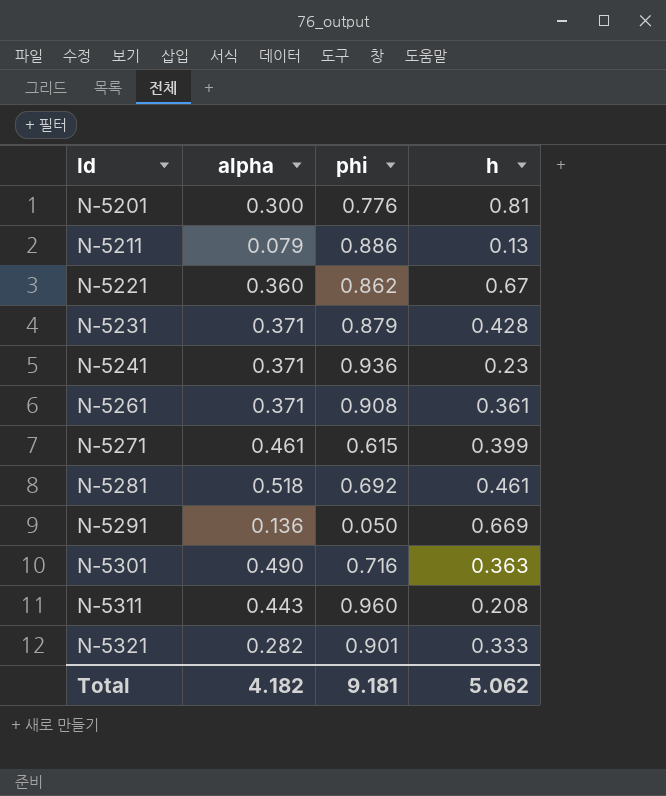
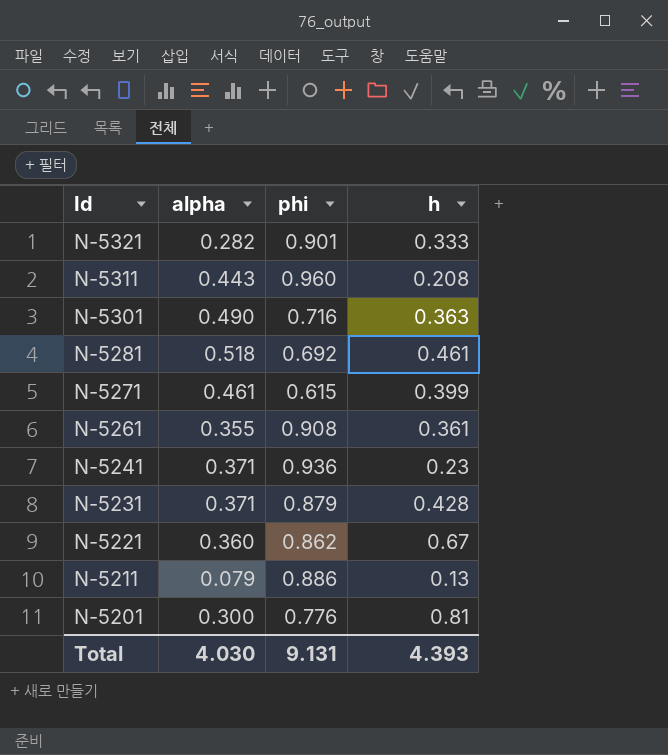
row order: Id ascending -> Id descending
row N-5291: 0.136 | 0.050 | 0.669 -> none
N-5261 | alpha: 0.371 -> 0.355
Total | alpha: 4.182 -> 4.030
Total | phi: 9.181 -> 9.131
Total | h: 5.062 -> 4.393

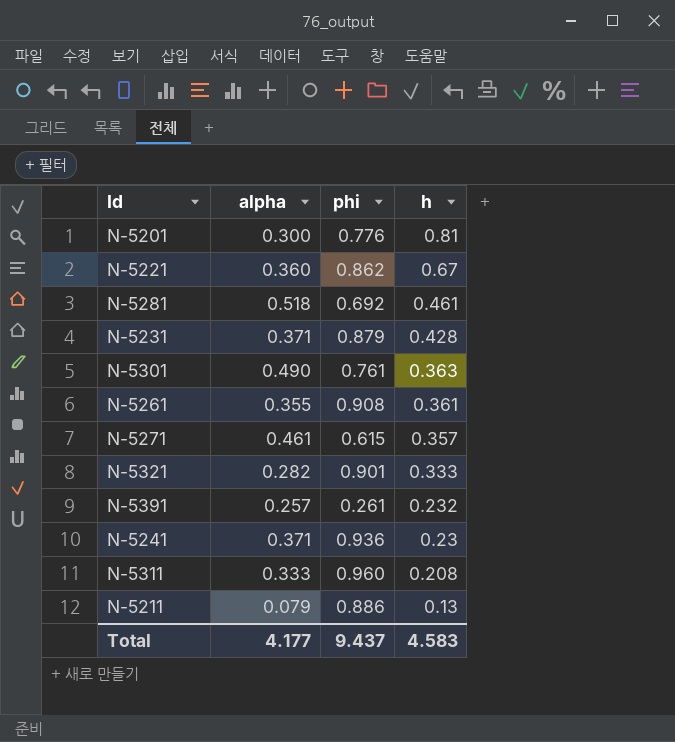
row order: Id descending -> h descending
N-5301 | phi: 0.716 -> 0.761
N-5271 | h: 0.399 -> 0.357
row N-5391: none -> 0.257 | 0.261 | 0.232
N-5311 | alpha: 0.443 -> 0.333
Total | alpha: 4.030 -> 4.177
Total | phi: 9.131 -> 9.437
Total | h: 4.393 -> 4.583

